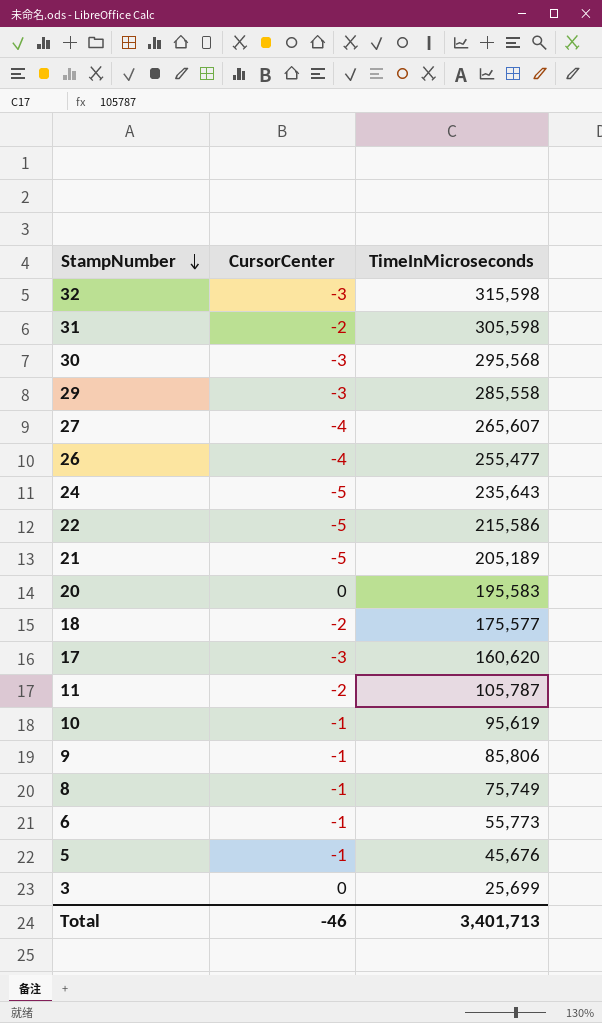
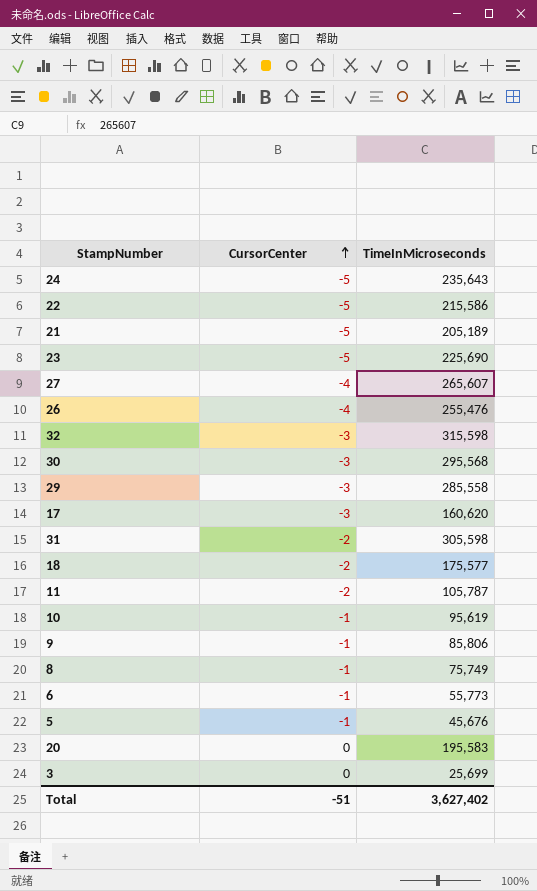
row order: StampNumber descending -> CursorCenter ascending
row 23: none -> -5 | 225,690
26 | TimeInMicroseconds: 255,477 -> 255,476
Total | CursorCenter: -46 -> -51
Total | TimeInMicroseconds: 3,401,713 -> 3,627,402

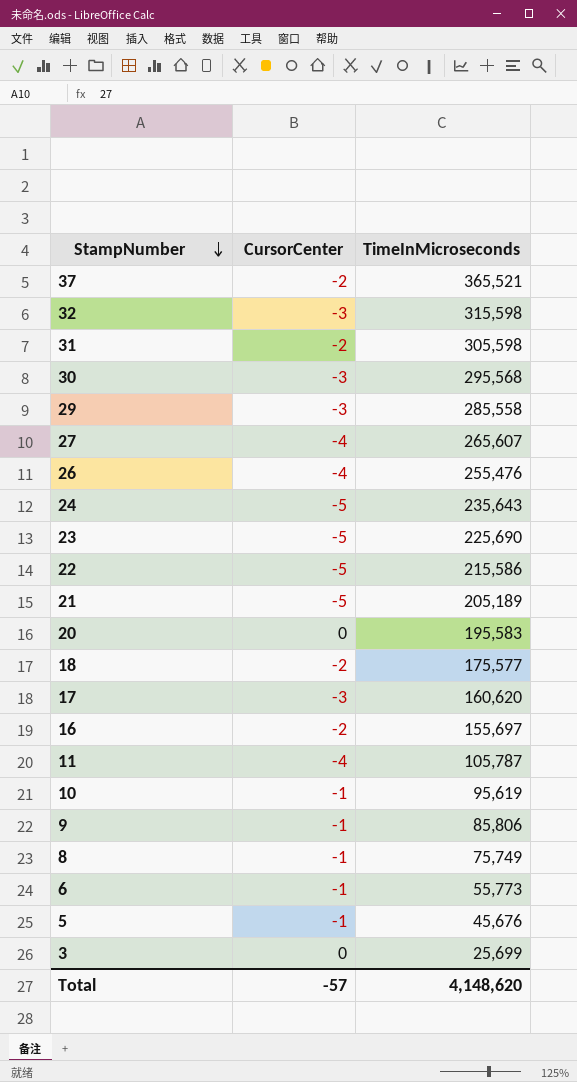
row order: CursorCenter ascending -> StampNumber descending
row 37: none -> -2 | 365,521
row 16: none -> -2 | 155,697
11 | CursorCenter: -2 -> -4
Total | CursorCenter: -51 -> -57
Total | TimeInMicroseconds: 3,627,402 -> 4,148,620

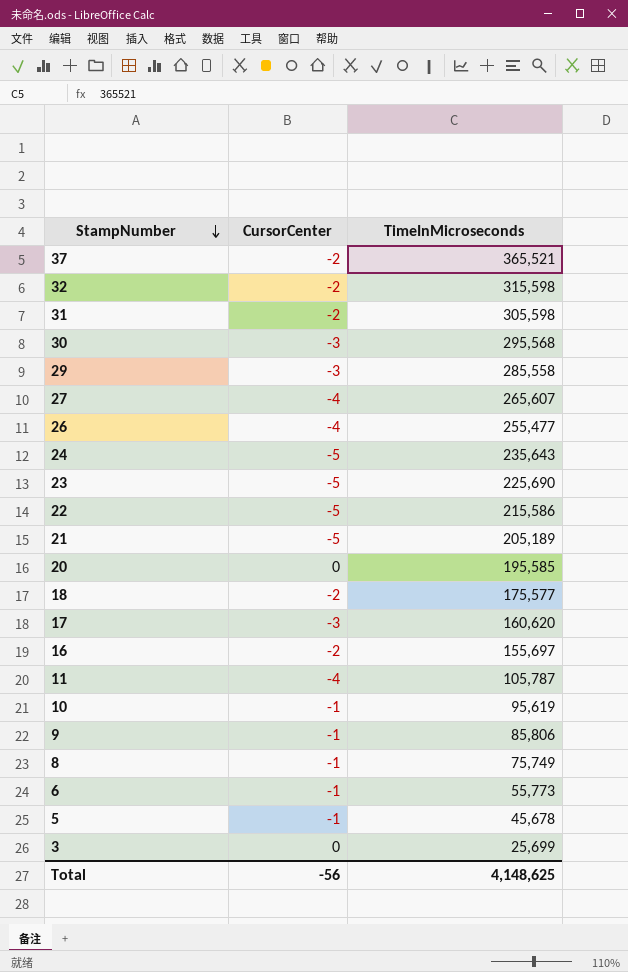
32 | CursorCenter: -3 -> -2
26 | TimeInMicroseconds: 255,476 -> 255,477
20 | TimeInMicroseconds: 195,583 -> 195,585
5 | TimeInMicroseconds: 45,676 -> 45,678
Total | CursorCenter: -57 -> -56
Total | TimeInMicroseconds: 4,148,620 -> 4,148,625

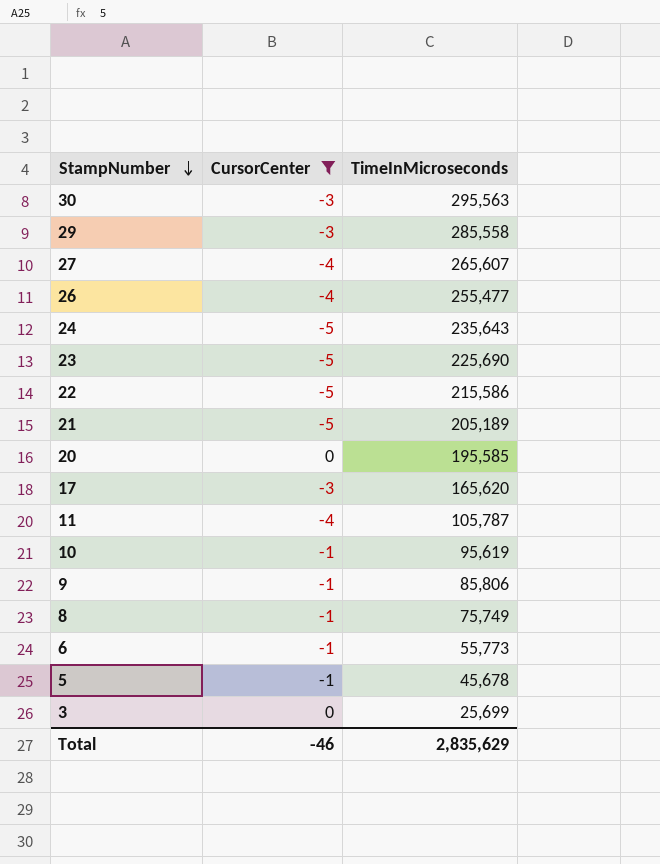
filter: none -> CursorCenter != -2
30 | TimeInMicroseconds: 295,568 -> 295,563
17 | TimeInMicroseconds: 160,620 -> 165,620
Total | CursorCenter: -56 -> -46
Total | TimeInMicroseconds: 4,148,625 -> 2,835,629

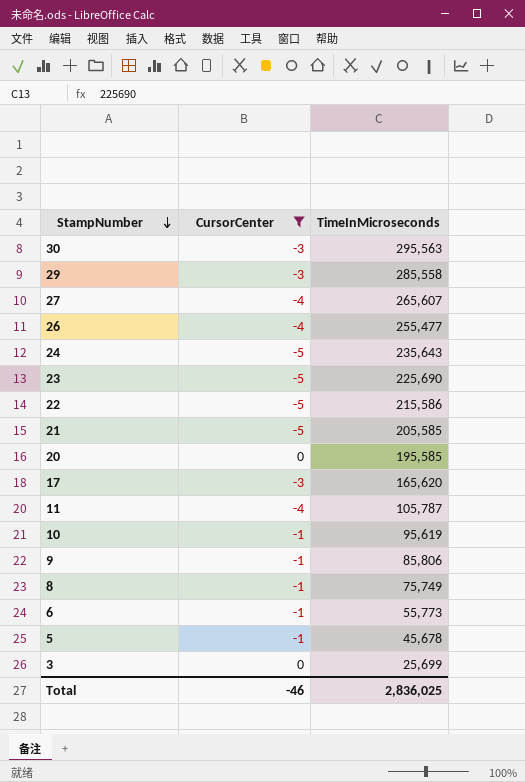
21 | TimeInMicroseconds: 205,189 -> 205,585
Total | TimeInMicroseconds: 2,835,629 -> 2,836,025

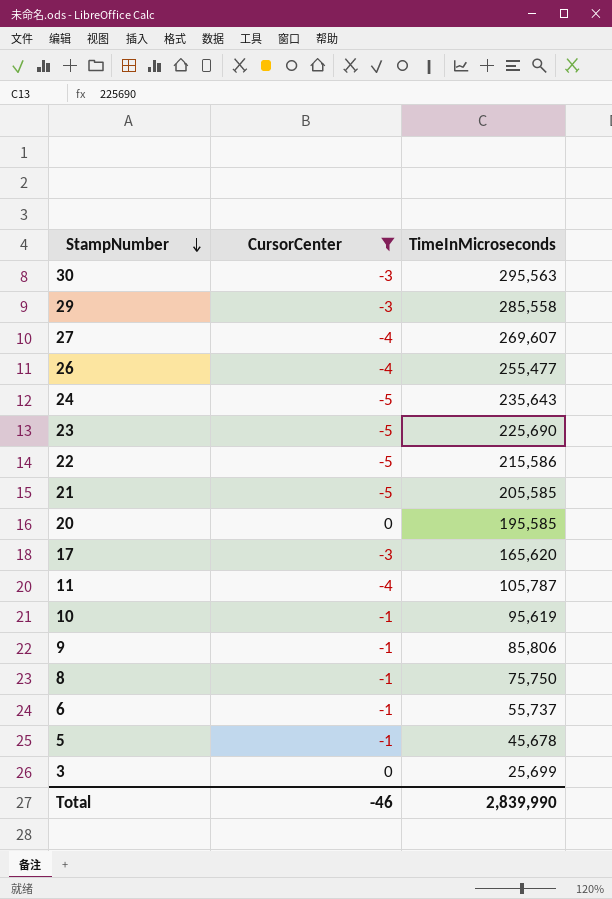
27 | TimeInMicroseconds: 265,607 -> 269,607
8 | TimeInMicroseconds: 75,749 -> 75,750
6 | TimeInMicroseconds: 55,773 -> 55,737
Total | TimeInMicroseconds: 2,836,025 -> 2,839,990

